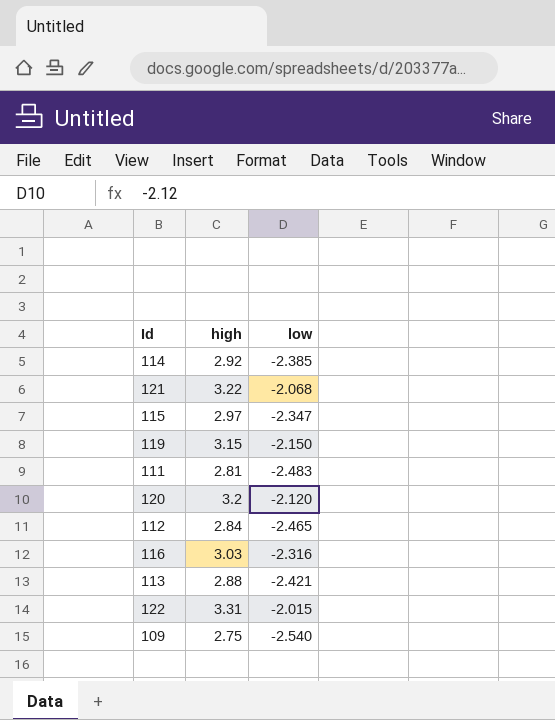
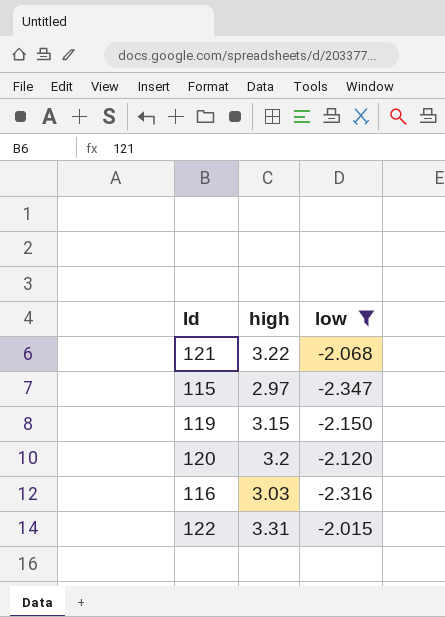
filter: none -> low >= -2.347

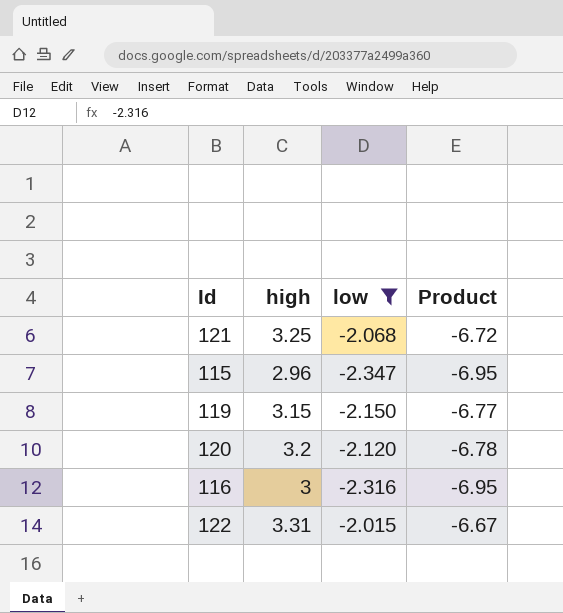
column Product | formula: none -> [high] * [low]
121 | high: 3.22 -> 3.25
115 | high: 2.97 -> 2.96
116 | high: 3.03 -> 3

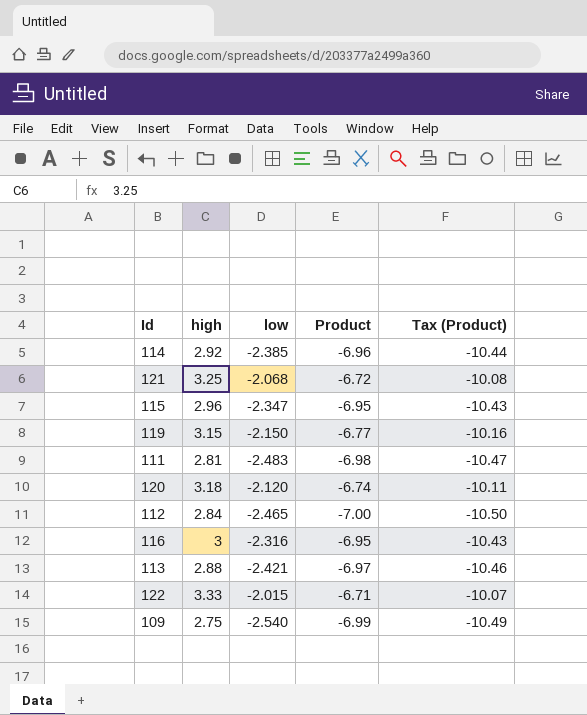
filter: low >= -2.347 -> none
column Tax (Product) | formula: none -> [Product] * 1.5
120 | high: 3.2 -> 3.18
120 | Product: -6.78 -> -6.74
122 | high: 3.31 -> 3.33
122 | Product: -6.67 -> -6.71

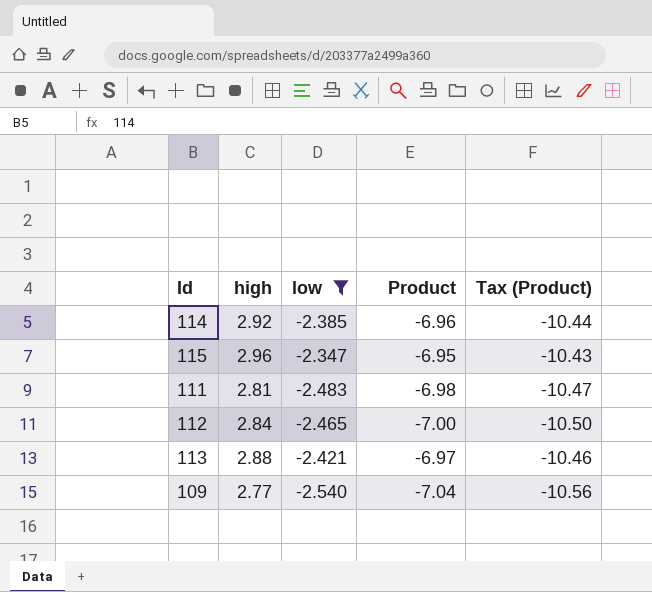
filter: none -> low <= -2.347
109 | high: 2.75 -> 2.77
109 | Product: -6.99 -> -7.04
109 | Tax (Product): -10.49 -> -10.56

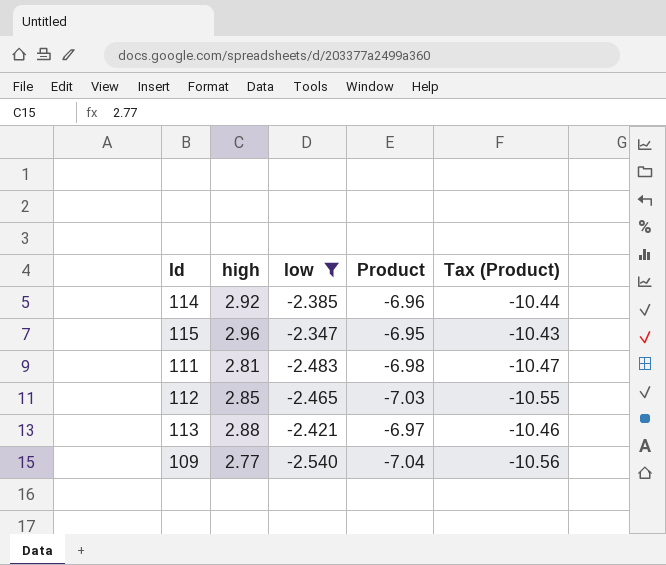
112 | high: 2.84 -> 2.85
112 | Product: -7.00 -> -7.03
112 | Tax (Product): -10.50 -> -10.55

